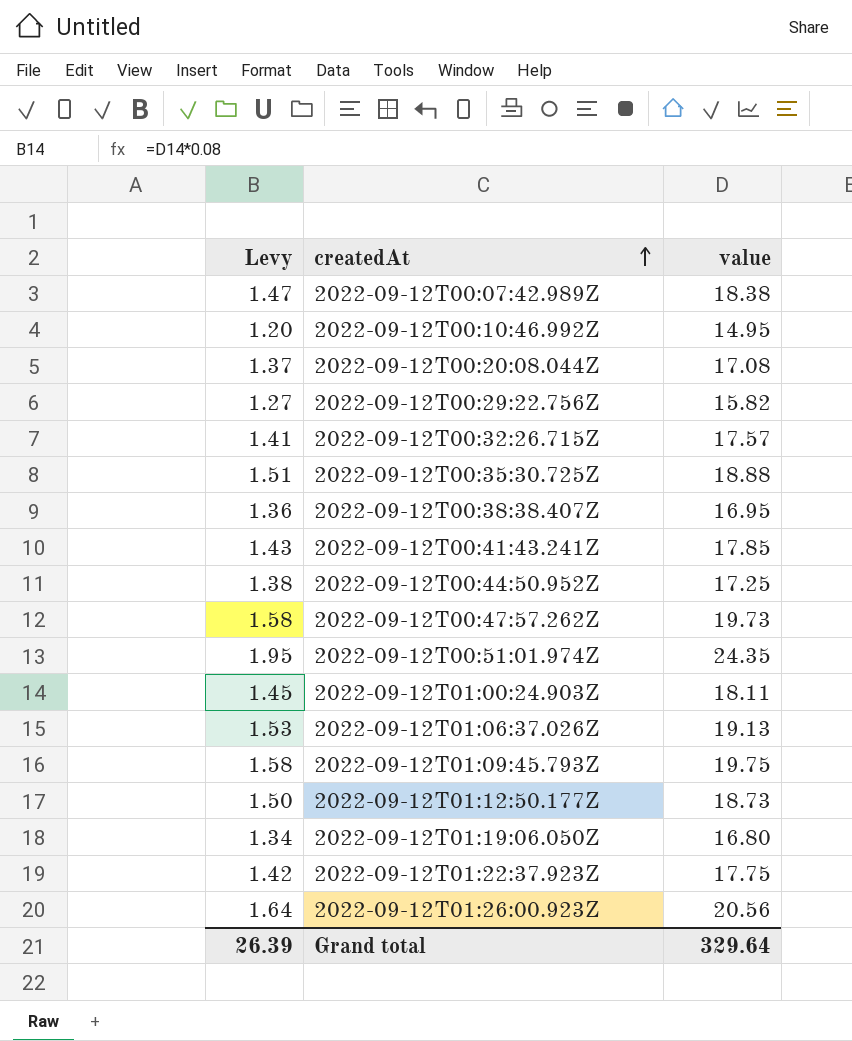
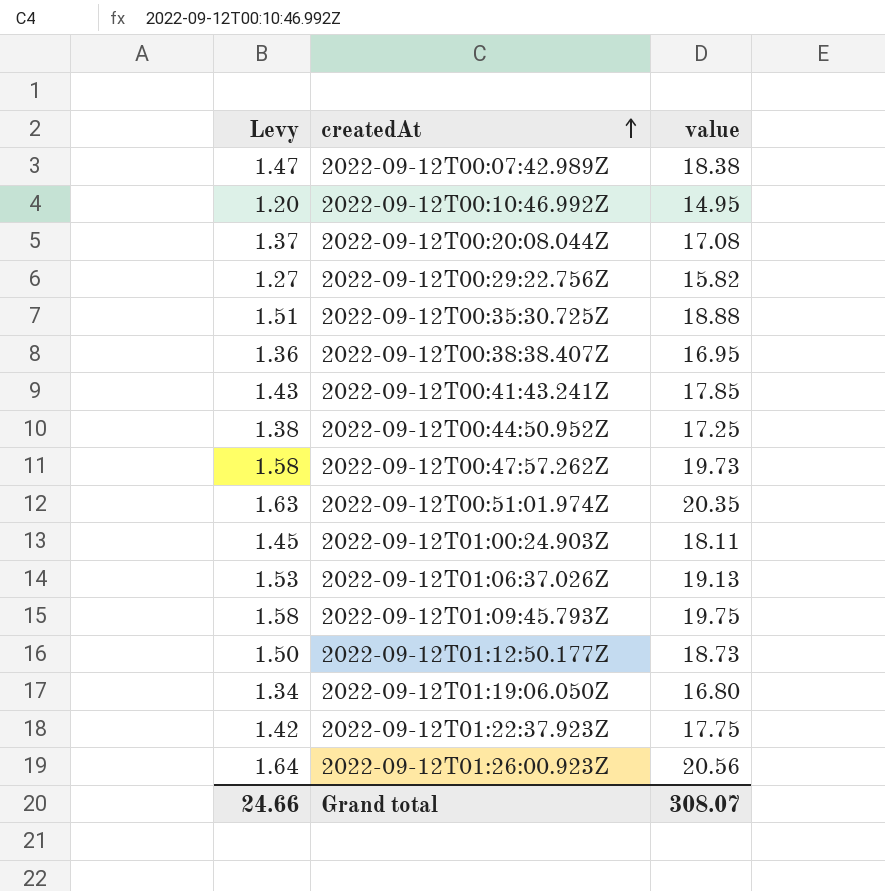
row 2022-09-12T00:32:26.715Z: 1.41 | 17.57 -> none
2022-09-12T00:51:01.974Z | Levy: 1.95 -> 1.63
2022-09-12T00:51:01.974Z | value: 24.35 -> 20.35
Grand total | Levy: 26.39 -> 24.66
Grand total | value: 329.64 -> 308.07

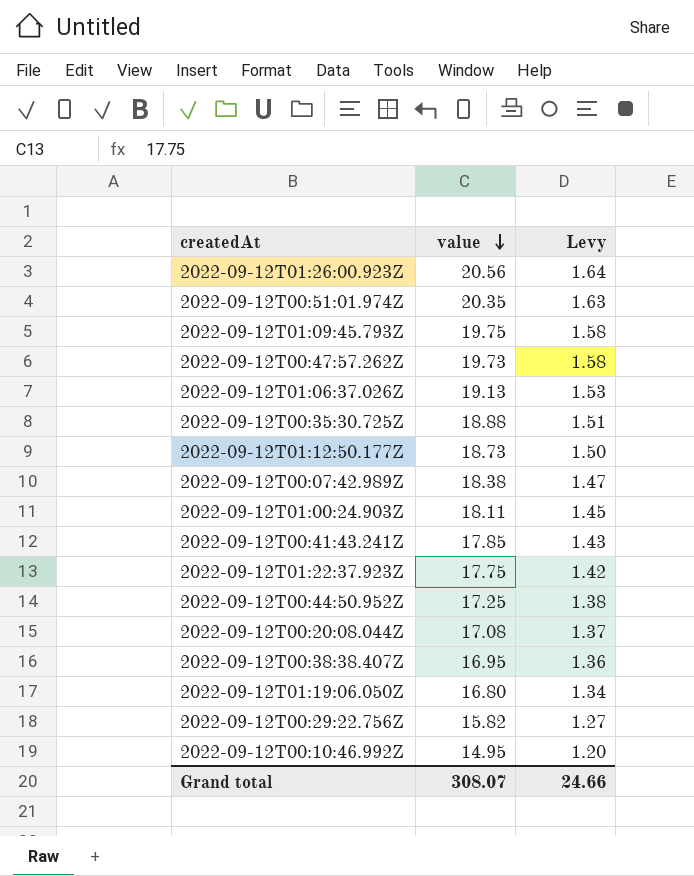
row order: createdAt ascending -> value descending
column Levy | position: 1 -> 3

